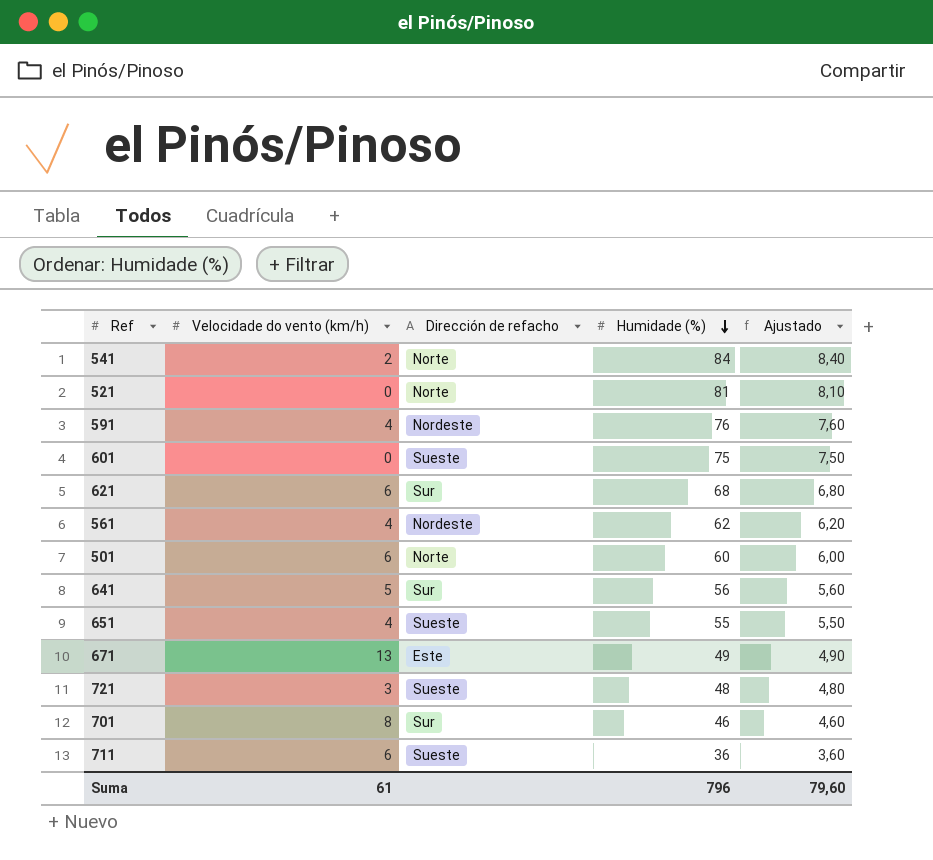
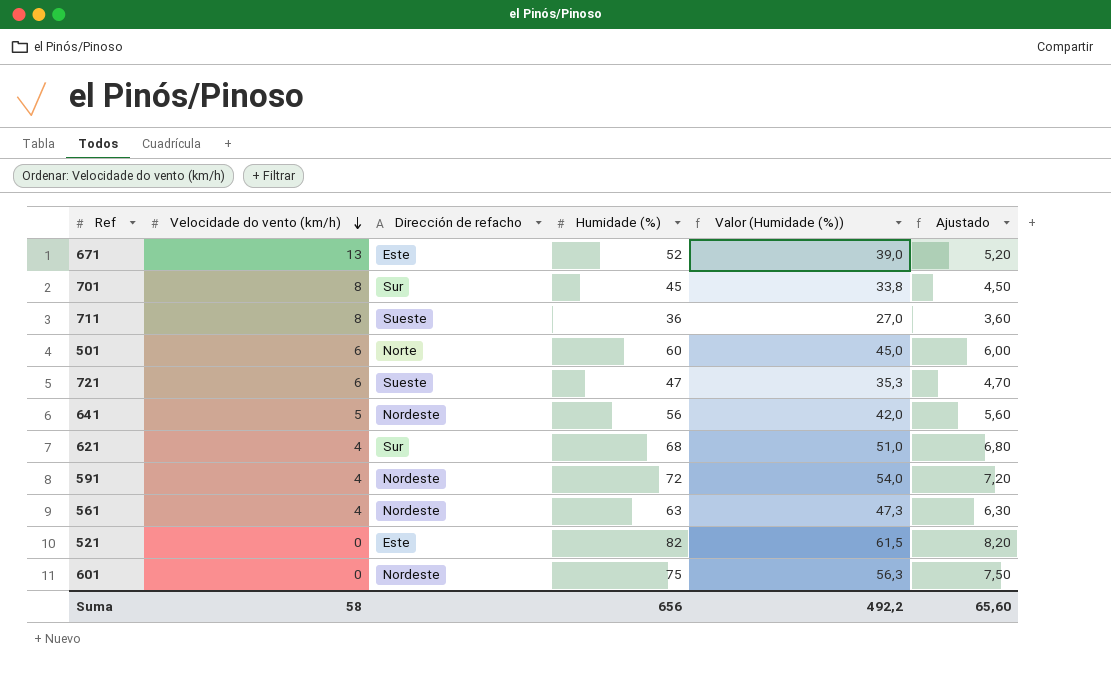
row order: Humidade (%) descending -> Velocidade do vento (km/h) descending
column Valor (Humidade (%)) | formula: none -> [Humidade (%)] * 0,75
row 541: 2 | Norte | 84 | 8,40 -> none
row 651: 4 | Sueste | 55 | 5,50 -> none
671 | Humidade (%): 49 -> 52
671 | Ajustado: 4,90 -> 5,20
701 | Humidade (%): 46 -> 45
701 | Ajustado: 4,60 -> 4,50
711 | Velocidade do vento (km/h): 6 -> 8
721 | Velocidade do vento (km/h): 3 -> 6
721 | Humidade (%): 48 -> 47
721 | Ajustado: 4,80 -> 4,70
641 | Dirección de refacho: Sur -> Nordeste
621 | Velocidade do vento (km/h): 6 -> 4
591 | Humidade (%): 76 -> 72
591 | Ajustado: 7,60 -> 7,20
561 | Humidade (%): 62 -> 63
561 | Ajustado: 6,20 -> 6,30
521 | Dirección de refacho: Norte -> Este
521 | Humidade (%): 81 -> 82
521 | Ajustado: 8,10 -> 8,20
601 | Dirección de refacho: Sueste -> Nordeste
Suma | Velocidade do vento (km/h): 61 -> 58
Suma | Humidade (%): 796 -> 656
Suma | Ajustado: 79,60 -> 65,60

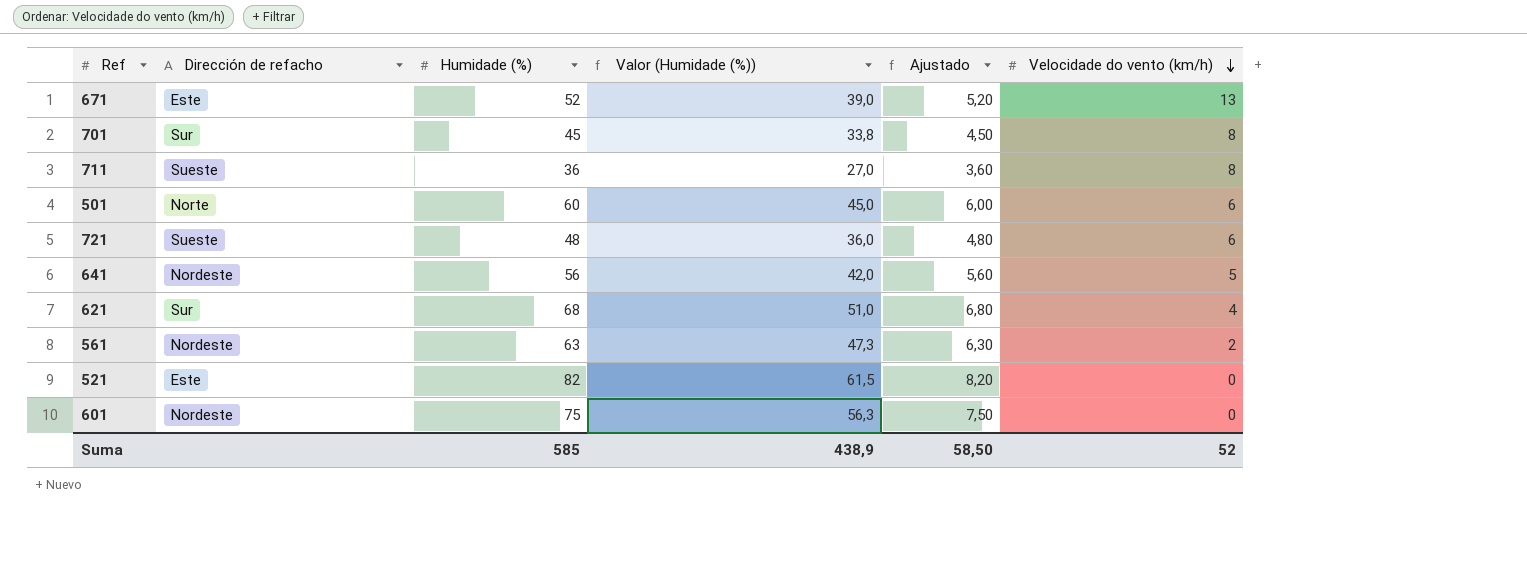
column Velocidade do vento (km/h) | position: 2 -> 6
row 591: 4 | Nordeste | 72 | 54,0 | 7,20 -> none
721 | Humidade (%): 47 -> 48
721 | Valor (Humidade (%)): 35,3 -> 36,0
721 | Ajustado: 4,70 -> 4,80
561 | Velocidade do vento (km/h): 4 -> 2
Suma | Humidade (%): 656 -> 585
Suma | Valor (Humidade (%)): 492,2 -> 438,9
Suma | Ajustado: 65,60 -> 58,50
Suma | Velocidade do vento (km/h): 58 -> 52

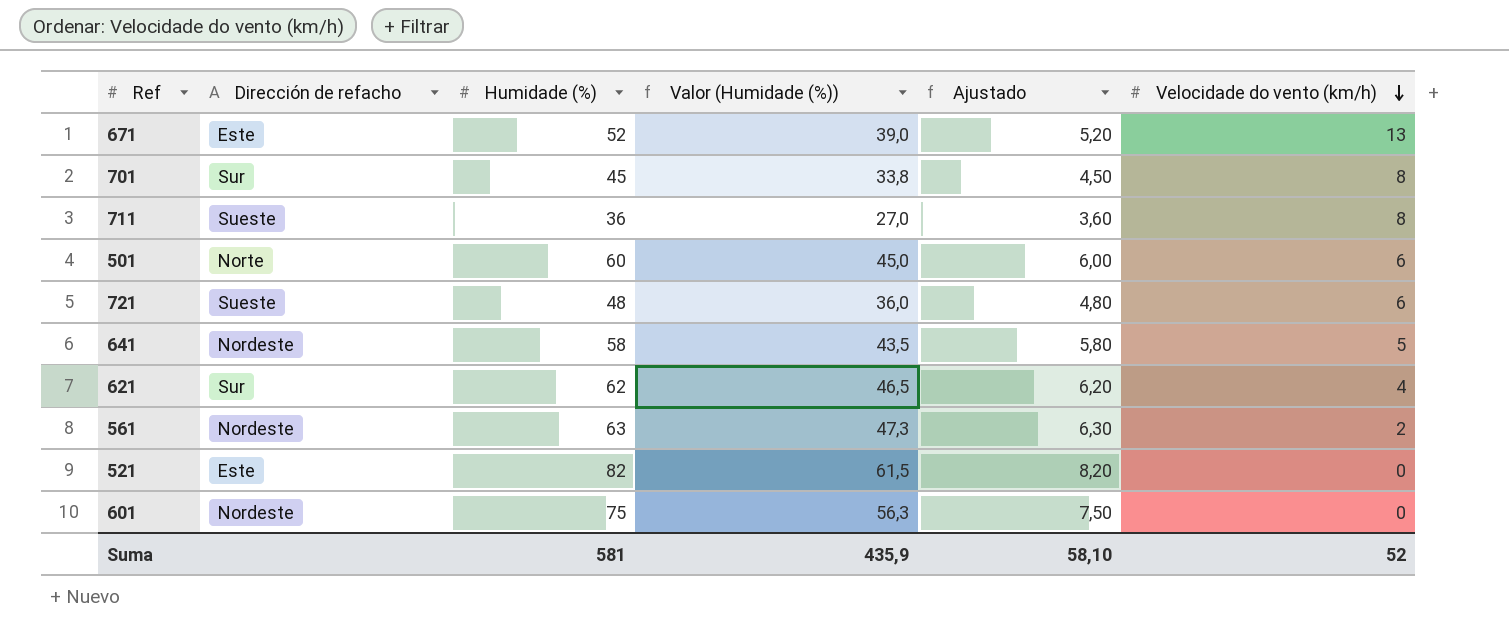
641 | Humidade (%): 56 -> 58
641 | Valor (Humidade (%)): 42,0 -> 43,5
641 | Ajustado: 5,60 -> 5,80
621 | Humidade (%): 68 -> 62
621 | Valor (Humidade (%)): 51,0 -> 46,5
621 | Ajustado: 6,80 -> 6,20
Suma | Humidade (%): 585 -> 581
Suma | Valor (Humidade (%)): 438,9 -> 435,9
Suma | Ajustado: 58,50 -> 58,10

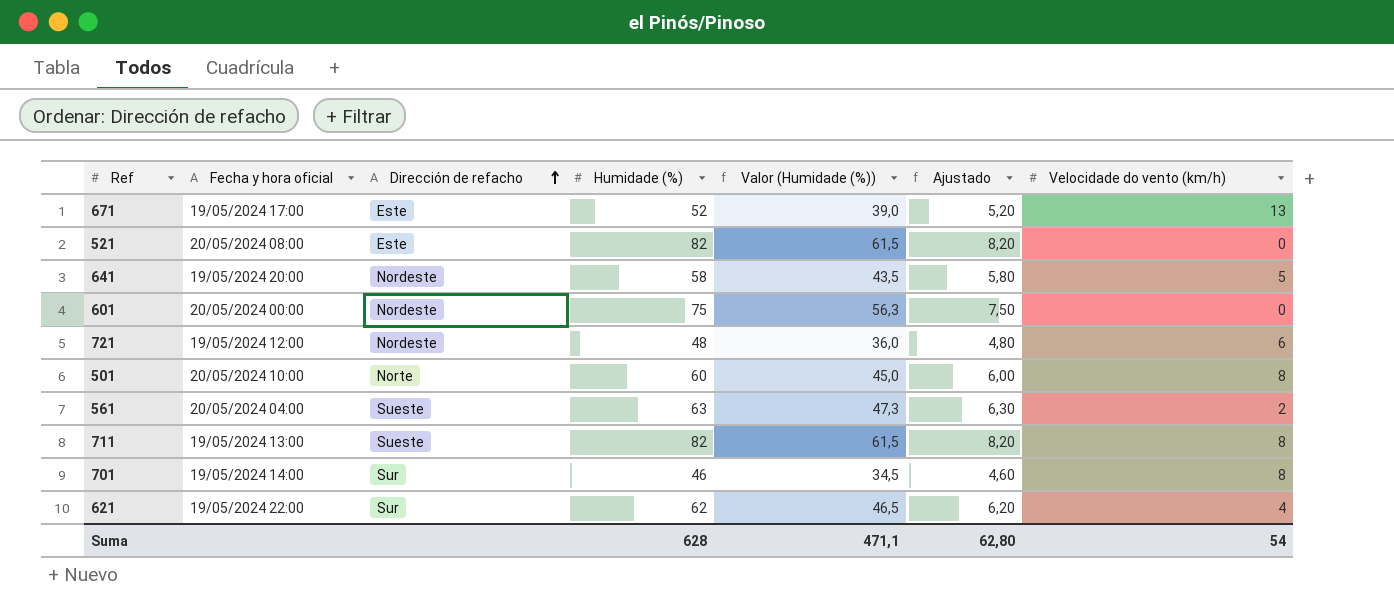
row order: Velocidade do vento (km/h) descending -> Dirección de refacho ascending
column Fecha y hora oficial | position: none -> 2
721 | Dirección de refacho: Sueste -> Nordeste
501 | Velocidade do vento (km/h): 6 -> 8
561 | Dirección de refacho: Nordeste -> Sueste
711 | Humidade (%): 36 -> 82
711 | Valor (Humidade (%)): 27,0 -> 61,5
711 | Ajustado: 3,60 -> 8,20
701 | Humidade (%): 45 -> 46
701 | Valor (Humidade (%)): 33,8 -> 34,5
701 | Ajustado: 4,50 -> 4,60
Suma | Humidade (%): 581 -> 628
Suma | Valor (Humidade (%)): 435,9 -> 471,1
Suma | Ajustado: 58,10 -> 62,80
Suma | Velocidade do vento (km/h): 52 -> 54

